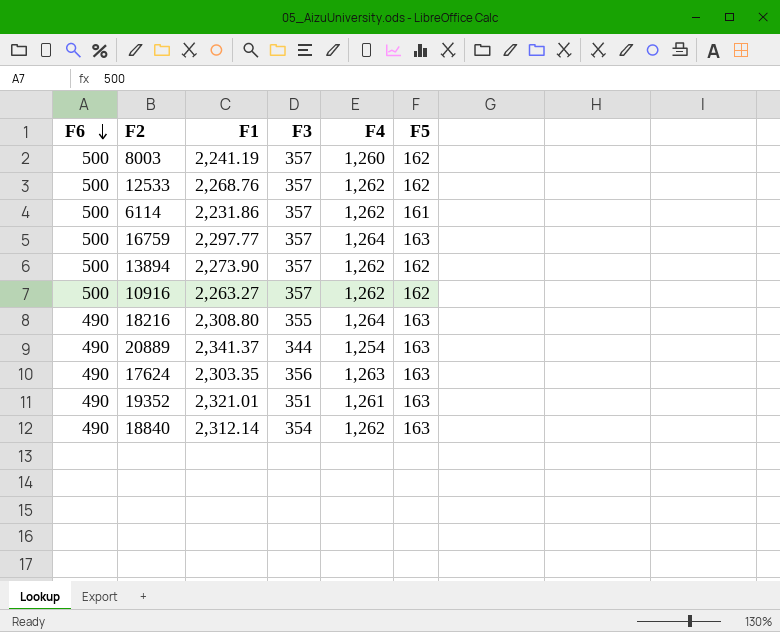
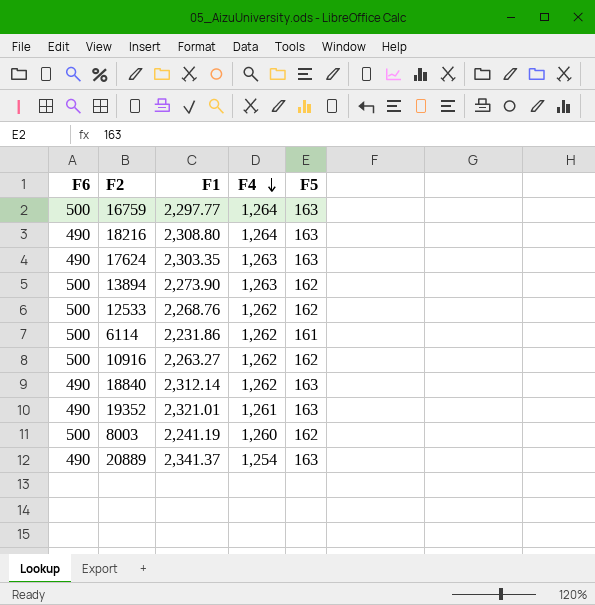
row order: F6 descending -> F4 descending
column F3 | position: 4 -> none
13894 | F4: 1,262 -> 1,263

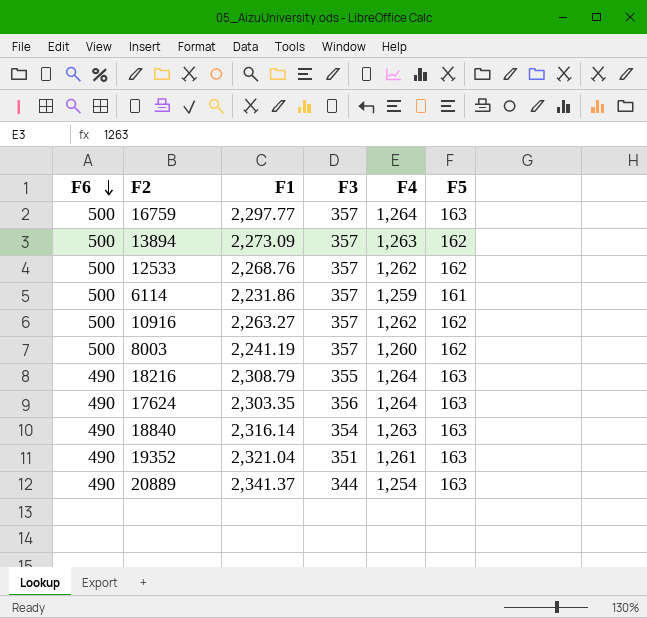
row order: F4 descending -> F6 descending
column F3 | position: none -> 4
13894 | F1: 2,273.90 -> 2,273.09
6114 | F4: 1,262 -> 1,259
18216 | F1: 2,308.80 -> 2,308.79
17624 | F4: 1,263 -> 1,264
18840 | F1: 2,312.14 -> 2,316.14
18840 | F4: 1,262 -> 1,263
19352 | F1: 2,321.01 -> 2,321.04

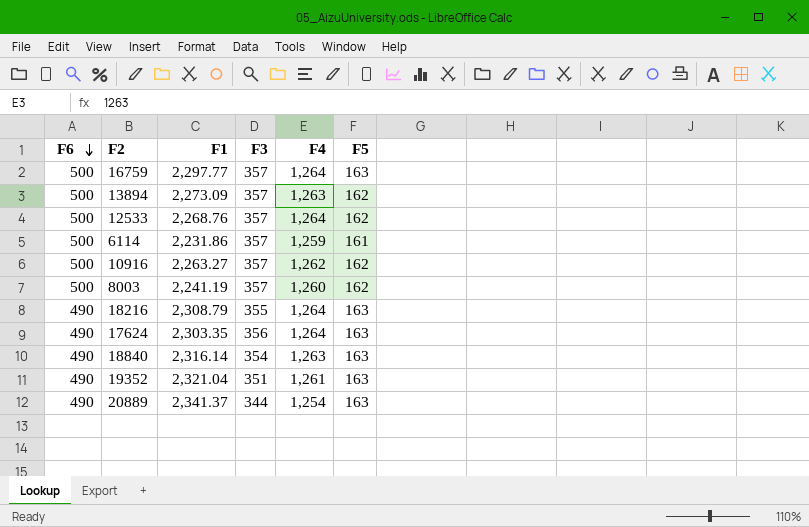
12533 | F4: 1,262 -> 1,264

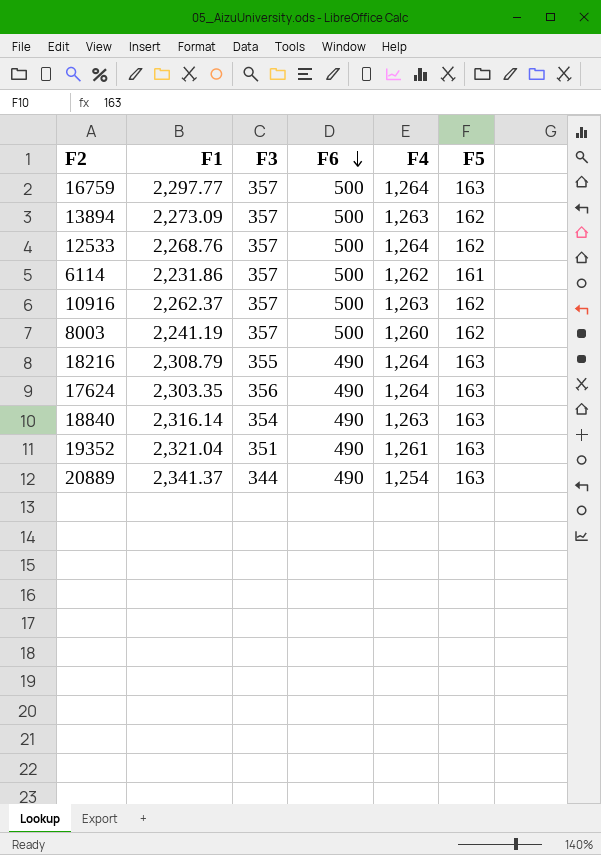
column F6 | position: 1 -> 4
6114 | F4: 1,259 -> 1,262
10916 | F1: 2,263.27 -> 2,262.37
10916 | F4: 1,262 -> 1,263

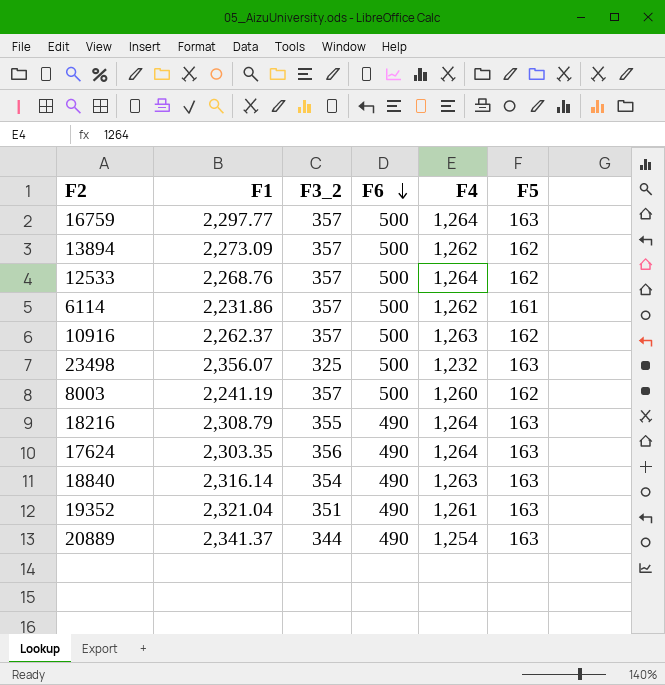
column name: F3 -> F3_2
13894 | F4: 1,263 -> 1,262
row 23498: none -> 2,356.07 | 325 | 500 | 1,232 | 163

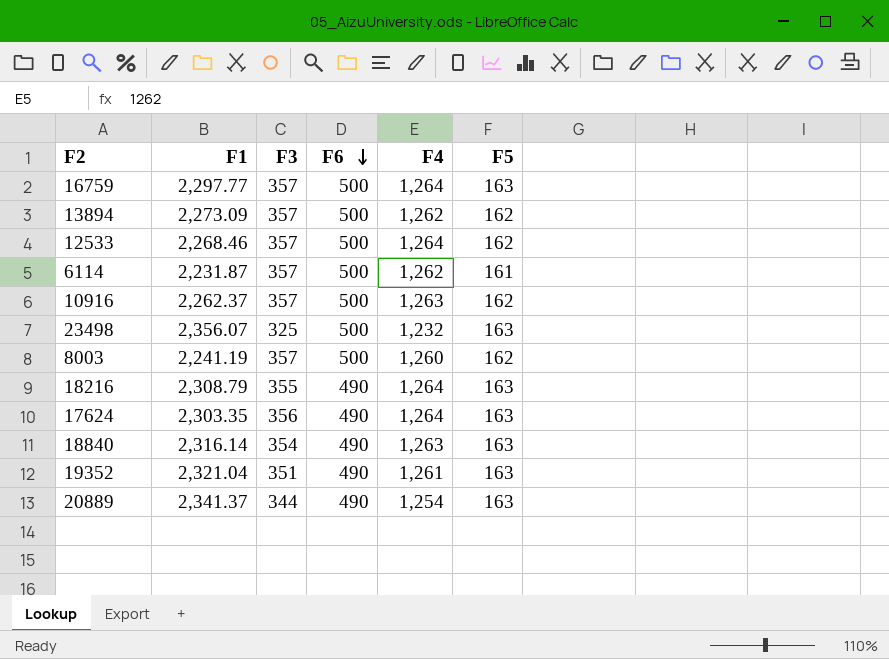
column name: F3_2 -> F3
12533 | F1: 2,268.76 -> 2,268.46
6114 | F1: 2,231.86 -> 2,231.87

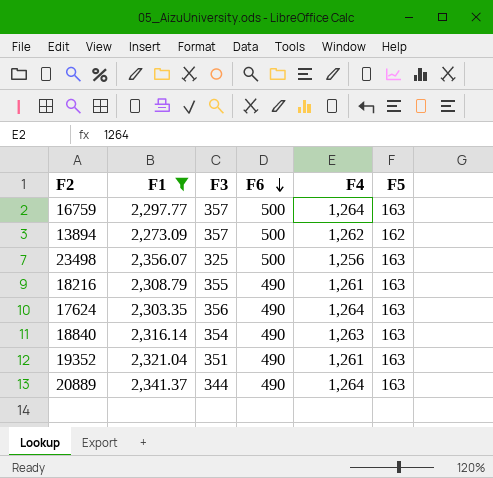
filter: none -> F1 >= 2,273.09
23498 | F4: 1,232 -> 1,256
18216 | F4: 1,264 -> 1,261
20889 | F4: 1,254 -> 1,264

